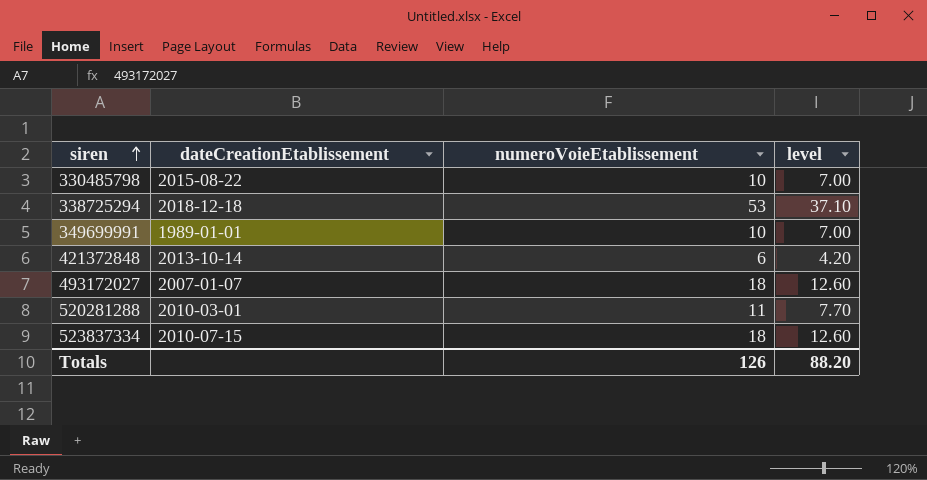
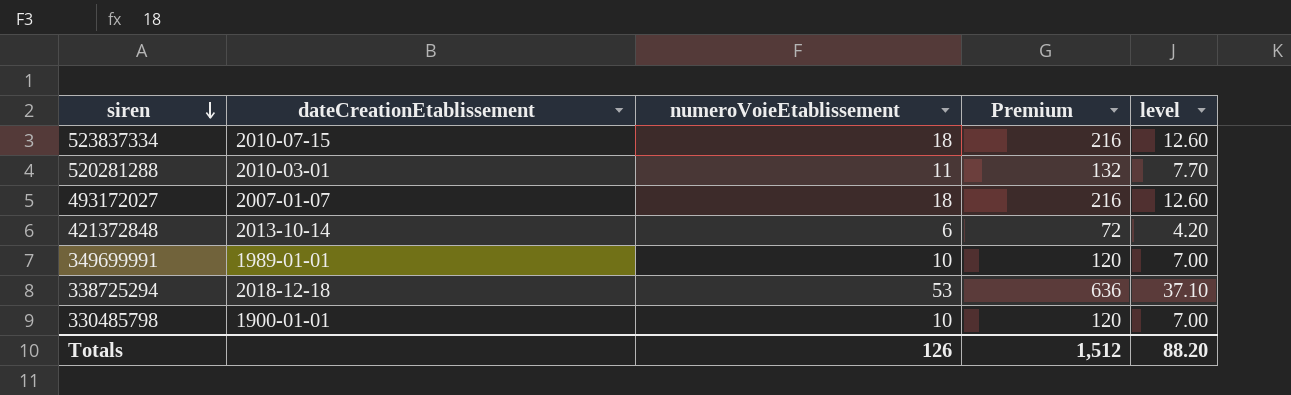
row order: siren ascending -> siren descending
column Premium | formula: none -> [numeroVoieEtablissement] * 12
330485798 | dateCreationEtablissement: 2015-08-22 -> 1900-01-01

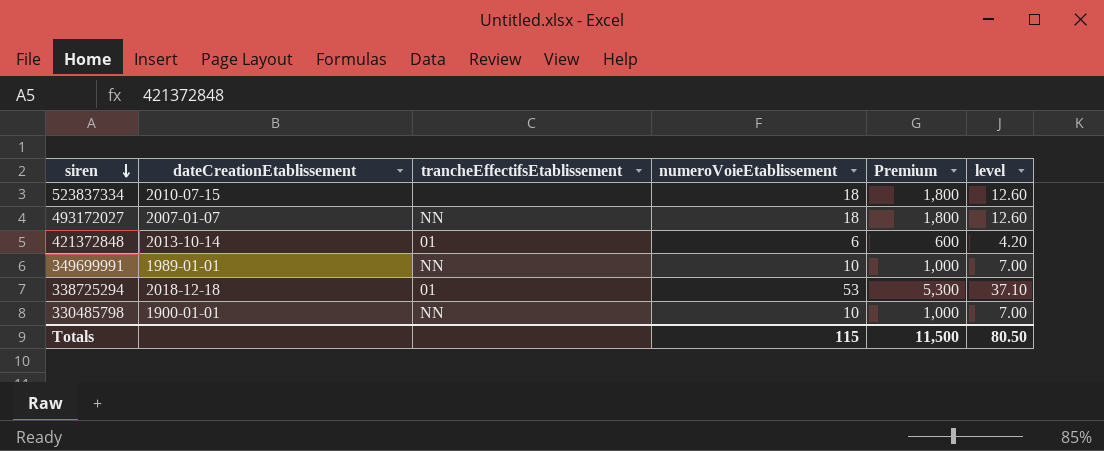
column trancheEffectifsEtablissement | position: none -> 3
column Premium | formula: [numeroVoieEtablissement] * 12 -> [numeroVoieEtablissement] * 100
row 520281288: 2010-03-01 | 11 | 132 | 7.70 -> none
Totals | numeroVoieEtablissement: 126 -> 115
Totals | Premium: 1,512 -> 11,500
Totals | level: 88.20 -> 80.50

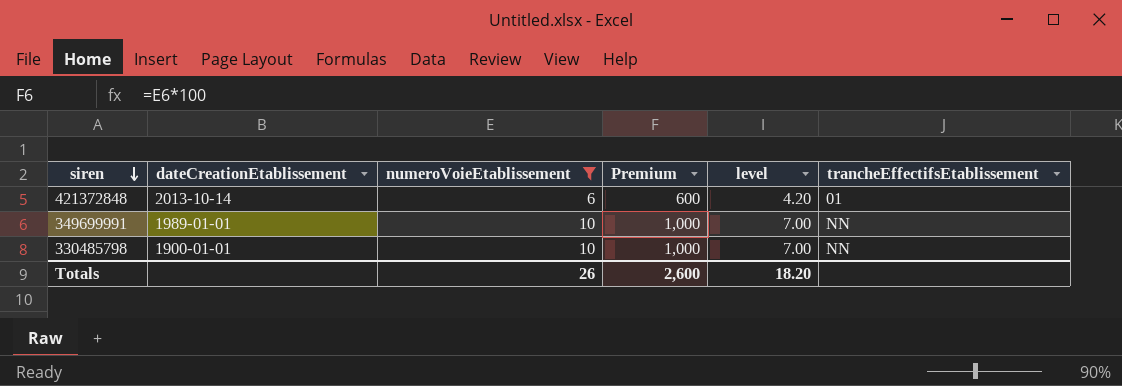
filter: none -> numeroVoieEtablissement <= 10
column trancheEffectifsEtablissement | position: 3 -> 6
Totals | numeroVoieEtablissement: 115 -> 26
Totals | Premium: 11,500 -> 2,600
Totals | level: 80.50 -> 18.20

